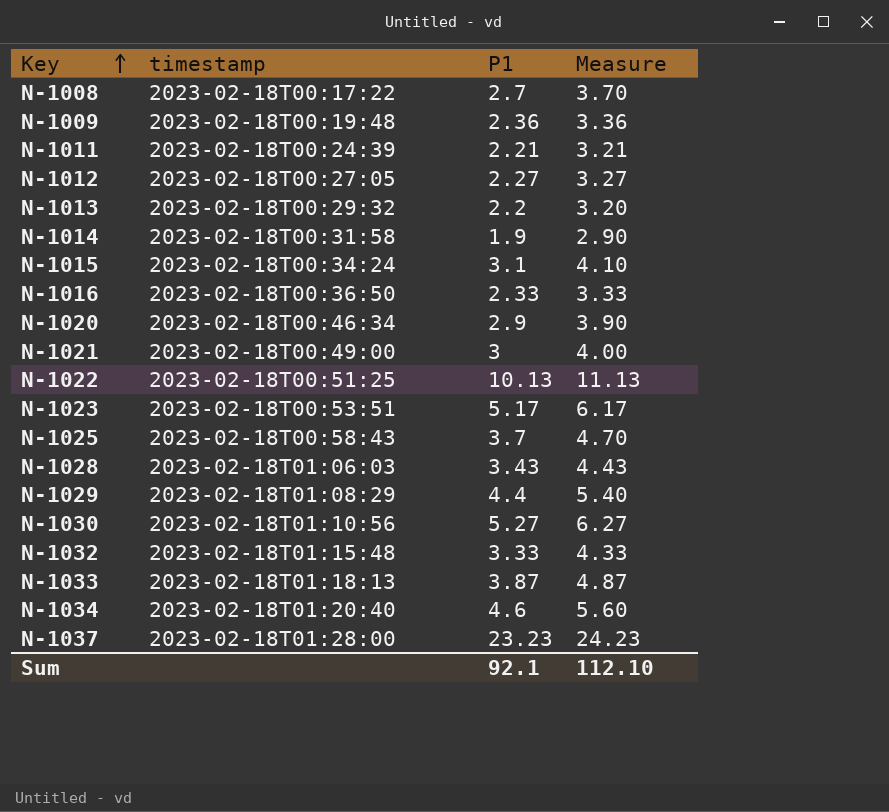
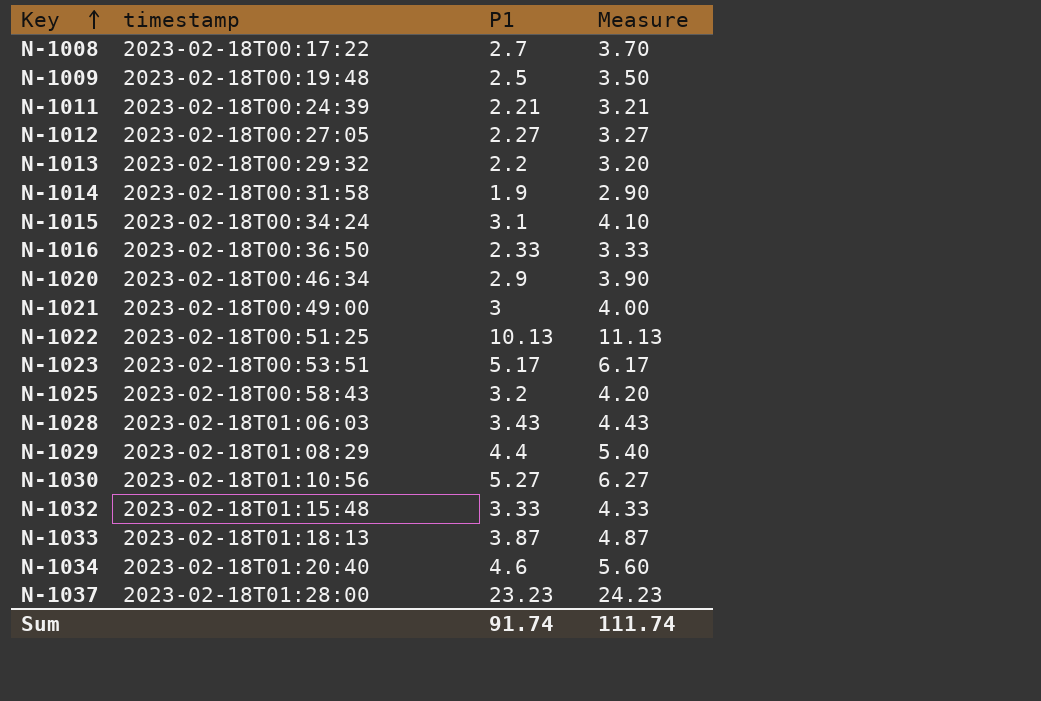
N-1009 | P1: 2.36 -> 2.5
N-1009 | Measure: 3.36 -> 3.50
N-1025 | P1: 3.7 -> 3.2
N-1025 | Measure: 4.70 -> 4.20
Sum | P1: 92.1 -> 91.74
Sum | Measure: 112.10 -> 111.74

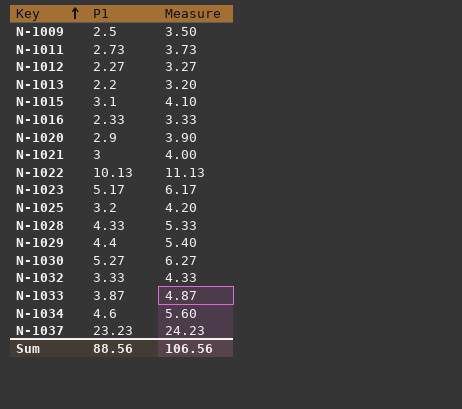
column timestamp | position: 2 -> none
row N-1008: 2023-02-18T00:17:22 | 2.7 | 3.70 -> none
row N-1014: 2023-02-18T00:31:58 | 1.9 | 2.90 -> none
N-1011 | P1: 2.21 -> 2.73
N-1011 | Measure: 3.21 -> 3.73
N-1028 | P1: 3.43 -> 4.33
N-1028 | Measure: 4.43 -> 5.33
Sum | P1: 91.74 -> 88.56
Sum | Measure: 111.74 -> 106.56

